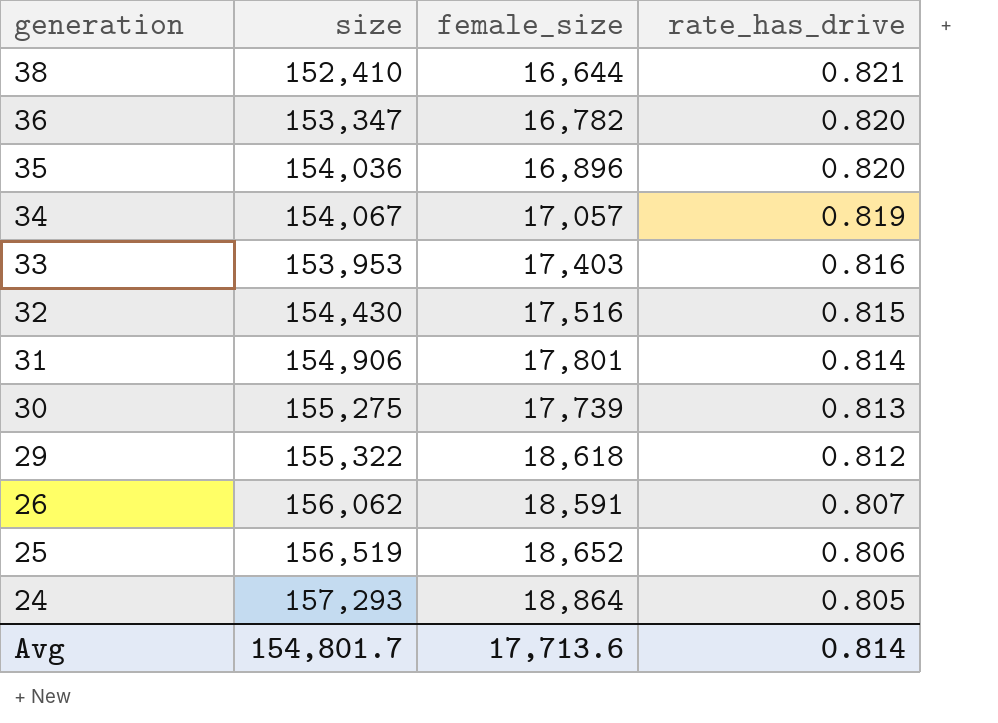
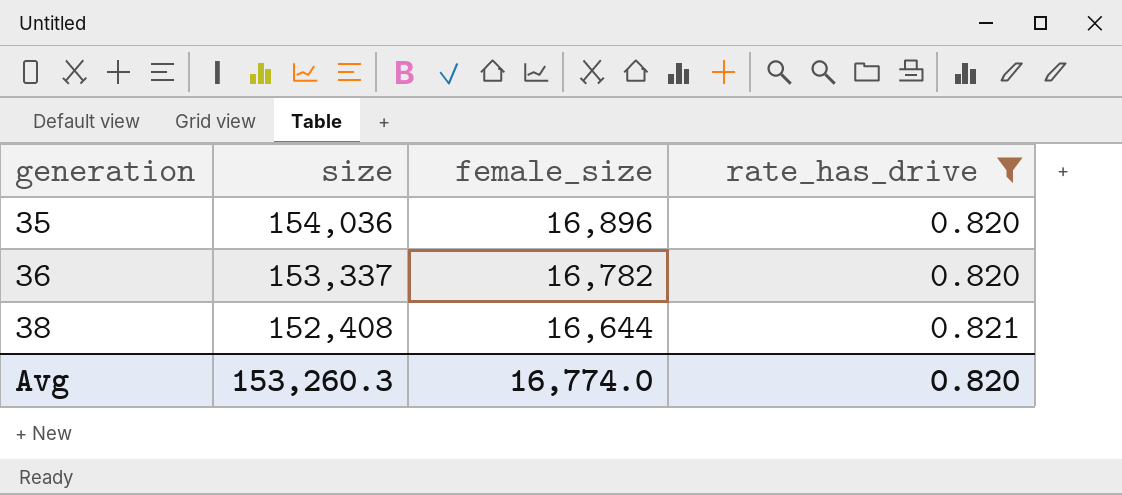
filter: none -> rate_has_drive >= 0.820
row order: generation descending -> generation ascending
36 | size: 153,347 -> 153,337
38 | size: 152,410 -> 152,408
Avg | size: 154,801.7 -> 153,260.3
Avg | female_size: 17,713.6 -> 16,774.0
Avg | rate_has_drive: 0.814 -> 0.820

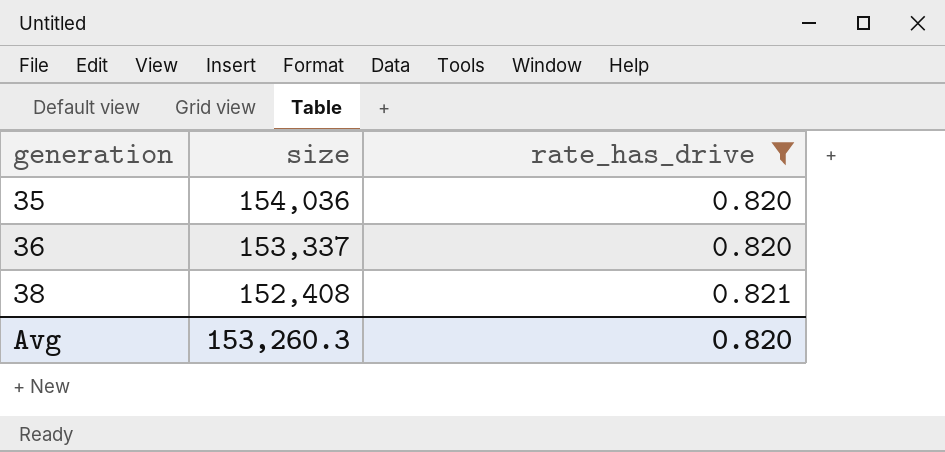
column female_size | position: 3 -> none

